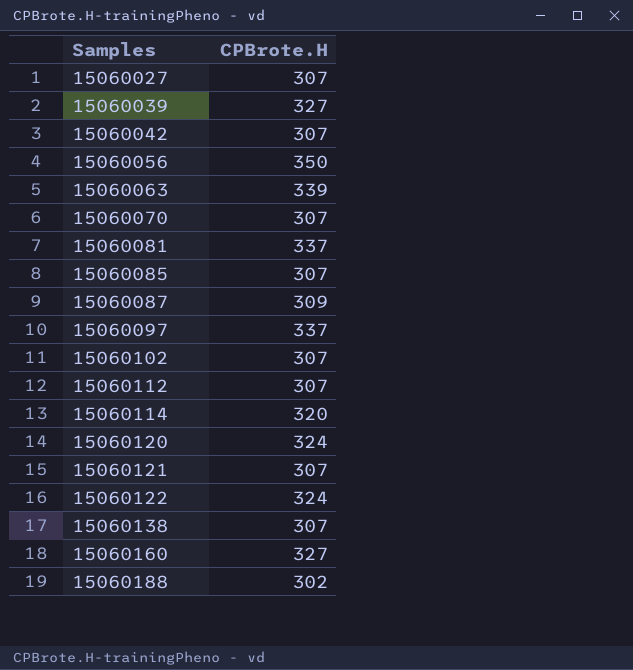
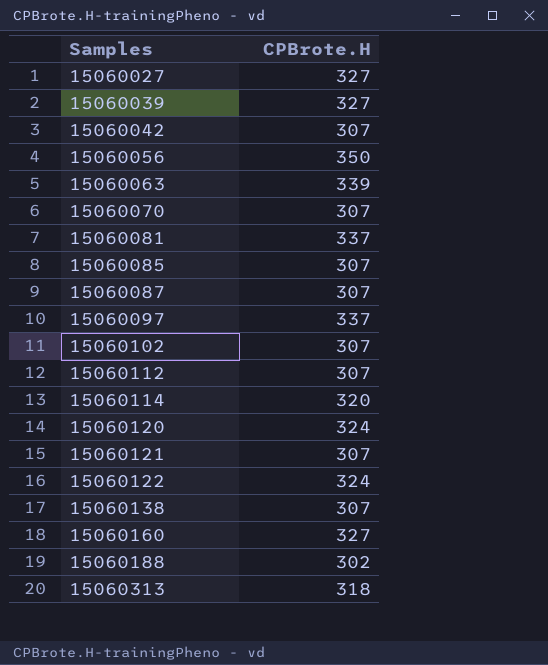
15060027 | CPBrote.H: 307 -> 327
15060087 | CPBrote.H: 309 -> 307
row 15060313: none -> 318

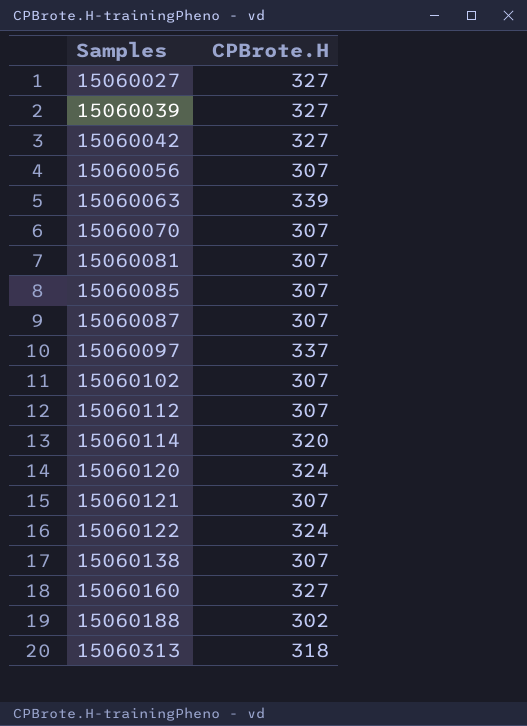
15060042 | CPBrote.H: 307 -> 327
15060056 | CPBrote.H: 350 -> 307
15060081 | CPBrote.H: 337 -> 307

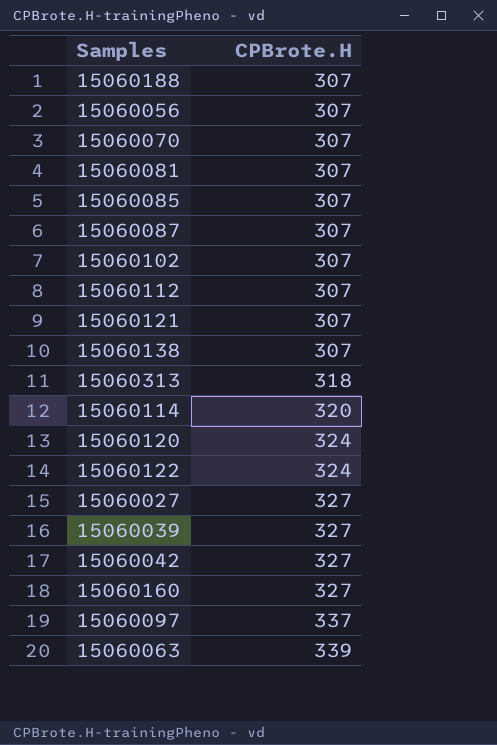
row order: Samples ascending -> CPBrote.H ascending
15060188 | CPBrote.H: 302 -> 307

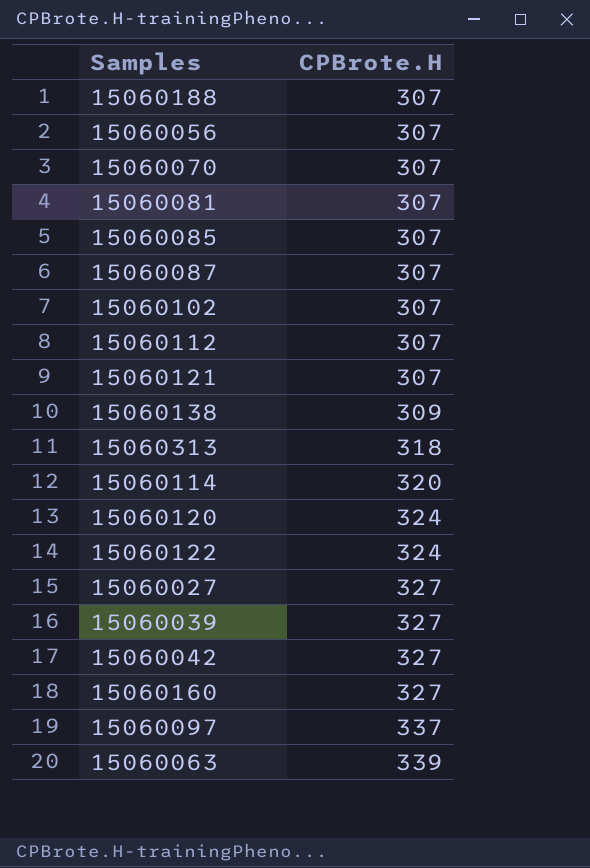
15060138 | CPBrote.H: 307 -> 309

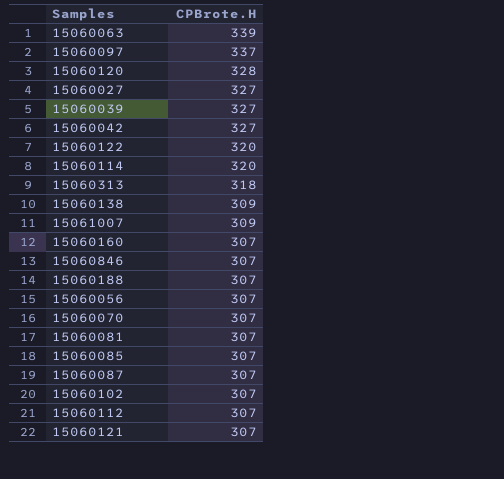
row order: CPBrote.H ascending -> CPBrote.H descending
15060120 | CPBrote.H: 324 -> 328
15060122 | CPBrote.H: 324 -> 320
row 15061007: none -> 309
15060160 | CPBrote.H: 327 -> 307
row 15060846: none -> 307

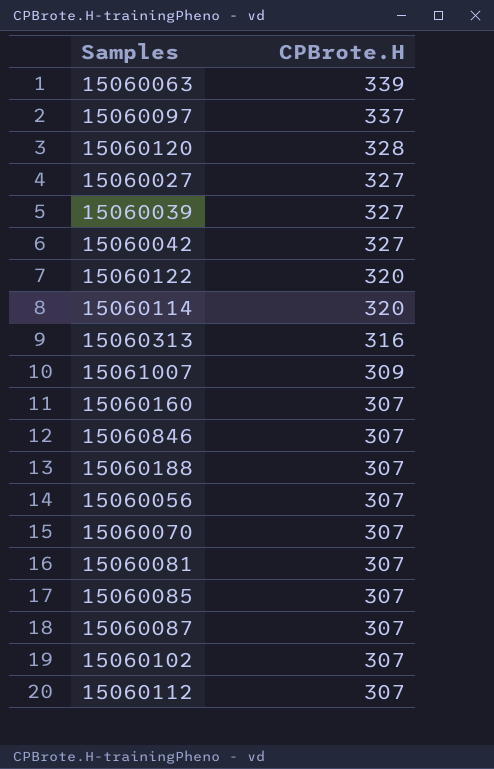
row 15060138: 309 -> none
row 15060121: 307 -> none
15060313 | CPBrote.H: 318 -> 316

